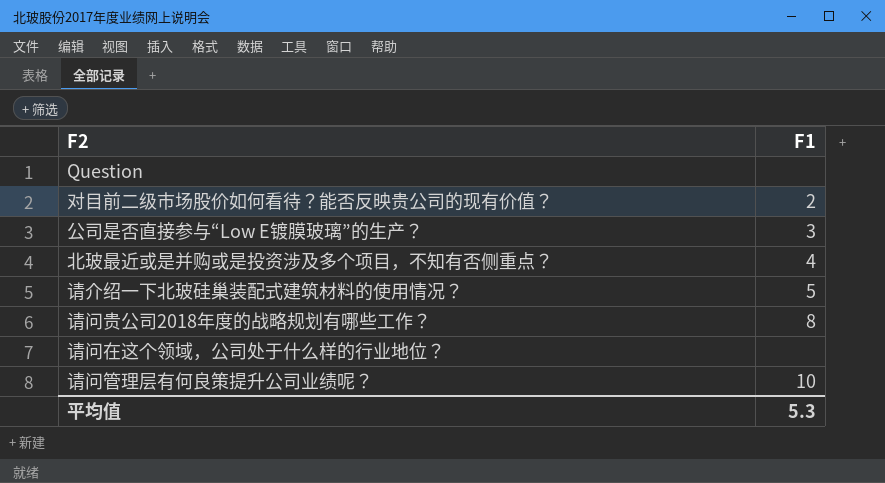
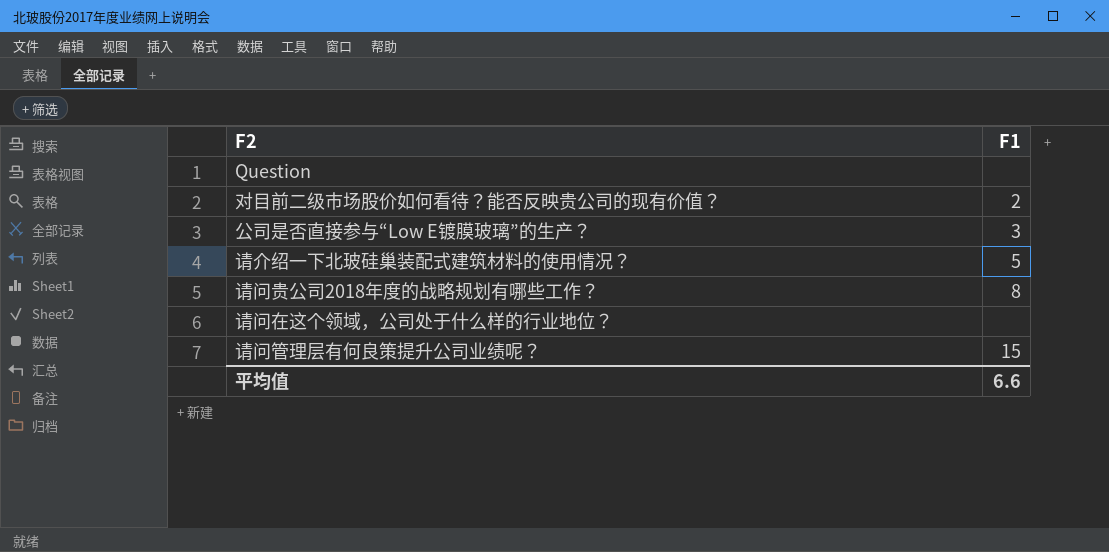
row 北玻最近或是并购或是投资涉及多个项目，不知有否侧重点？: 4 -> none
请问管理层有何良策提升公司业绩呢？ | F1: 10 -> 15
平均值 | F1: 5.3 -> 6.6

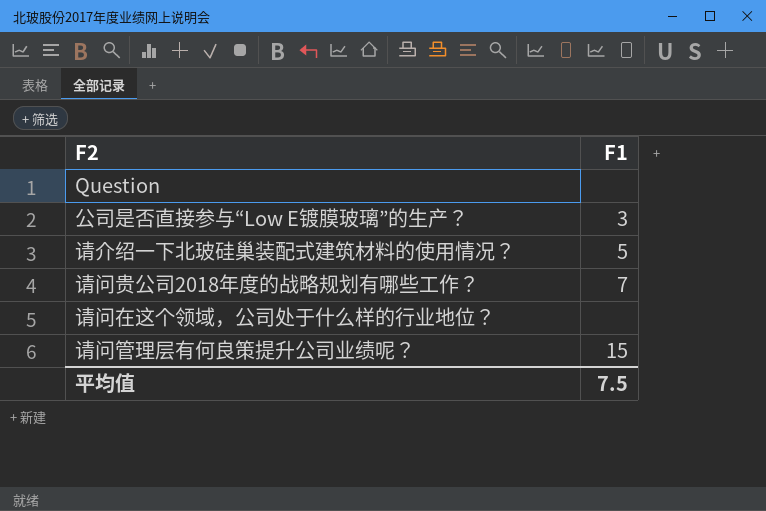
row 对目前二级市场股价如何看待？能否反映贵公司的现有价值？: 2 -> none
请问贵公司2018年度的战略规划有哪些工作？ | F1: 8 -> 7
平均值 | F1: 6.6 -> 7.5

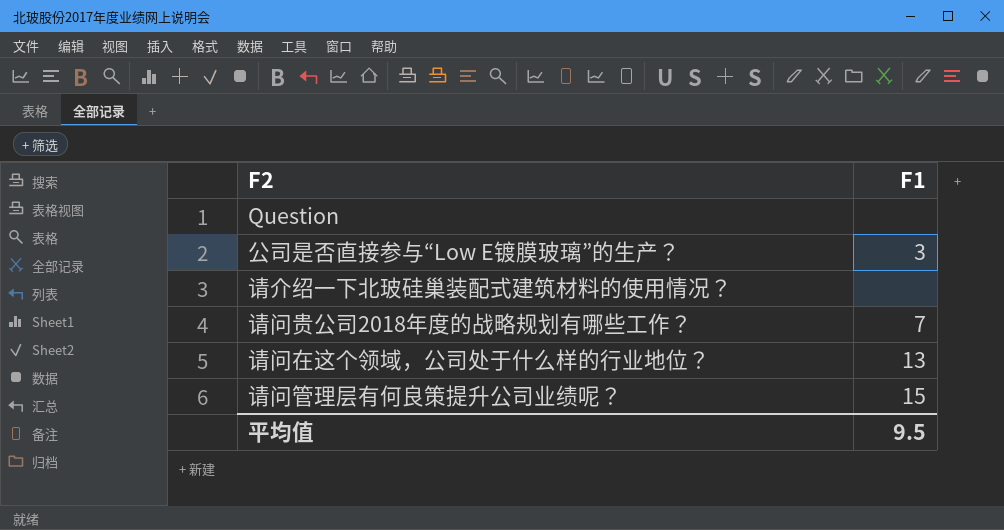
请介绍一下北玻硅巢装配式建筑材料的使用情况？ | F1: 5 -> none
请问在这个领域，公司处于什么样的行业地位？ | F1: none -> 13
平均值 | F1: 7.5 -> 9.5

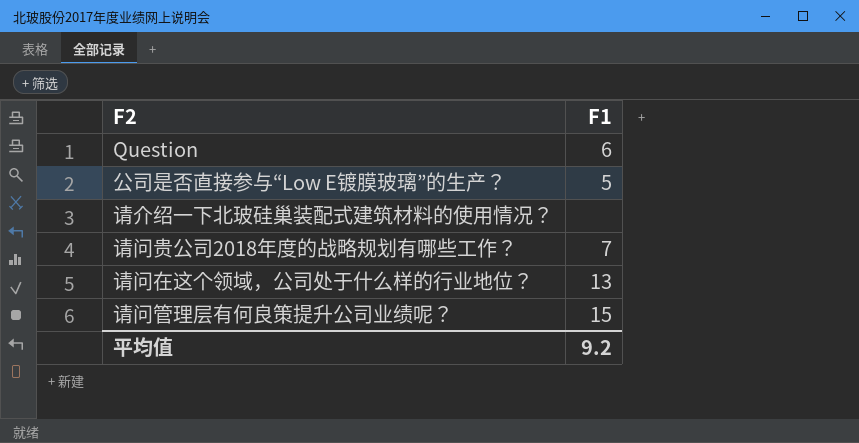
Question | F1: none -> 6
公司是否直接参与“Low E镀膜玻璃”的生产？ | F1: 3 -> 5
平均值 | F1: 9.5 -> 9.2

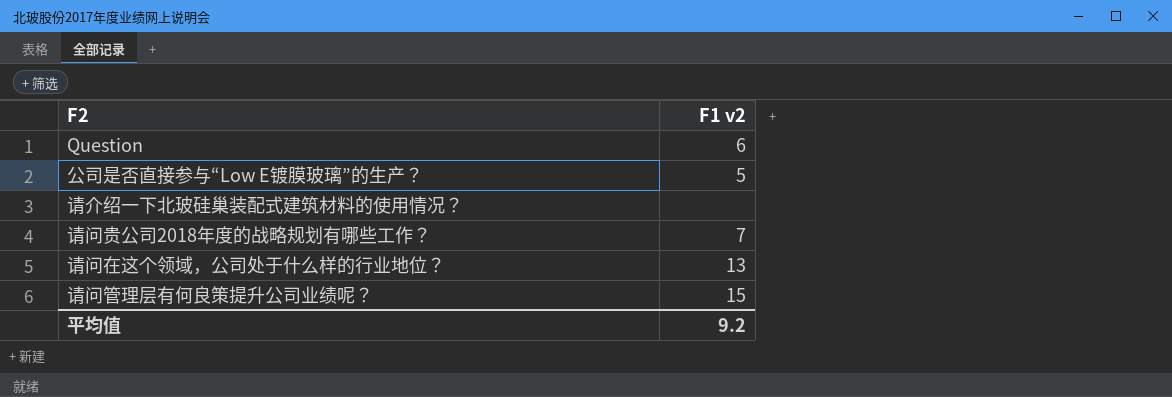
column name: F1 -> F1 v2

